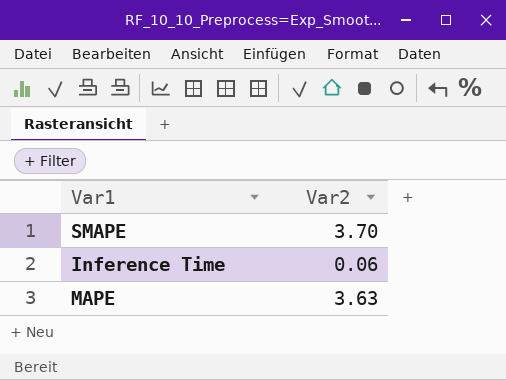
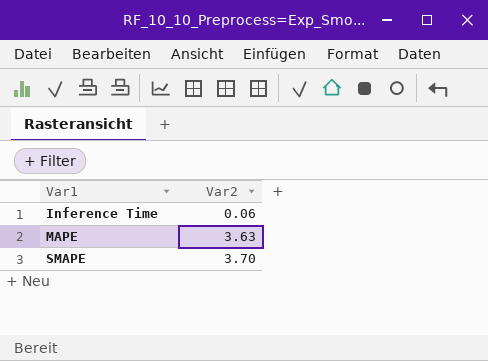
row order: none -> Var1 ascending

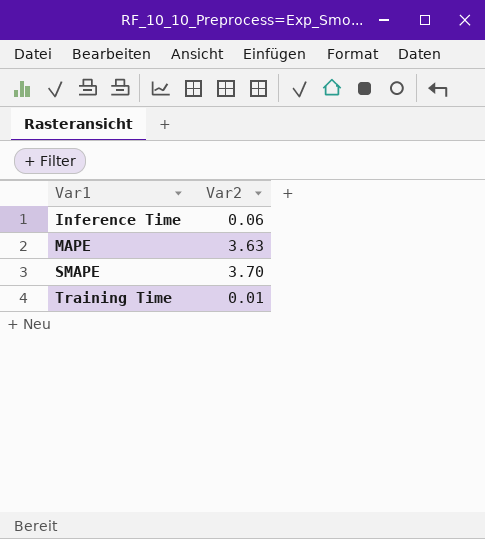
row Training Time: none -> 0.01

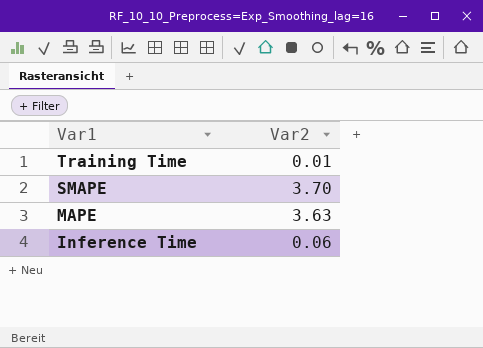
row order: Var1 ascending -> Var1 descending

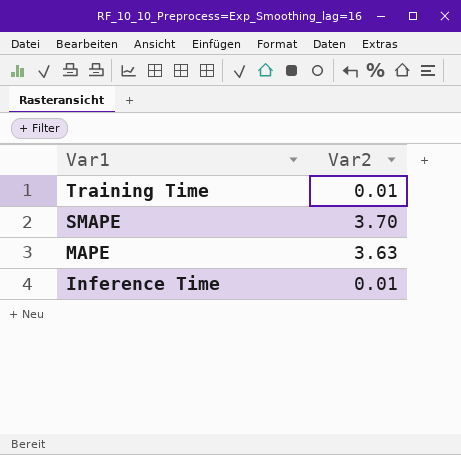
Inference Time | Var2: 0.06 -> 0.01

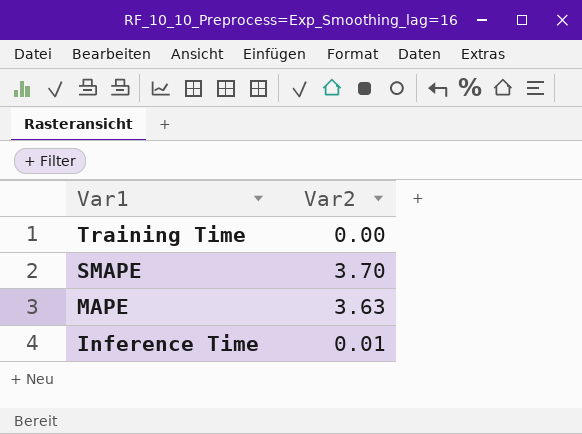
Training Time | Var2: 0.01 -> 0.00

